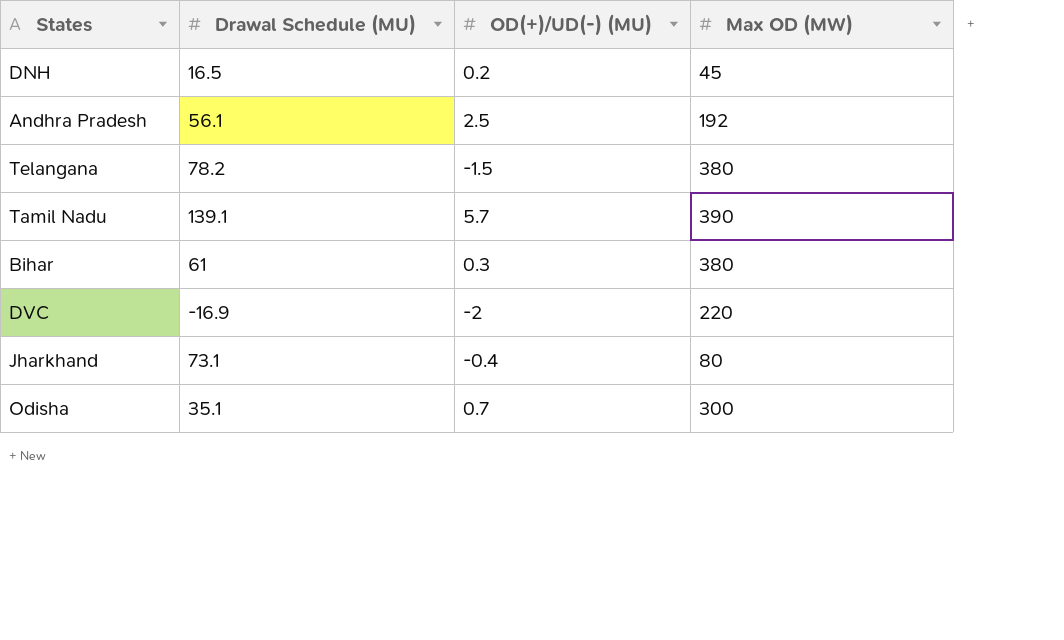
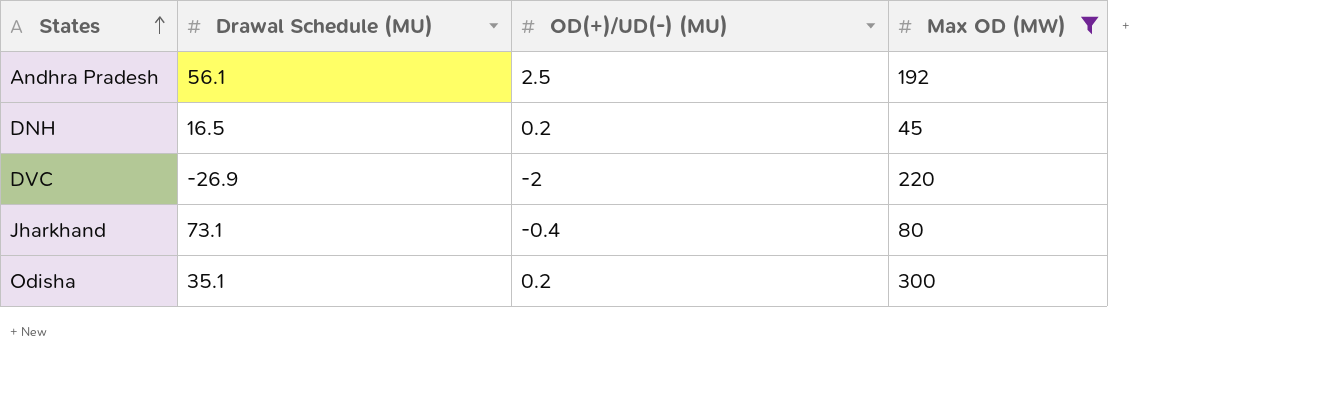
filter: none -> Max OD (MW) <= 300
row order: none -> States ascending
DVC | Drawal Schedule (MU): -16.9 -> -26.9
Odisha | OD(+)/UD(-) (MU): 0.7 -> 0.2

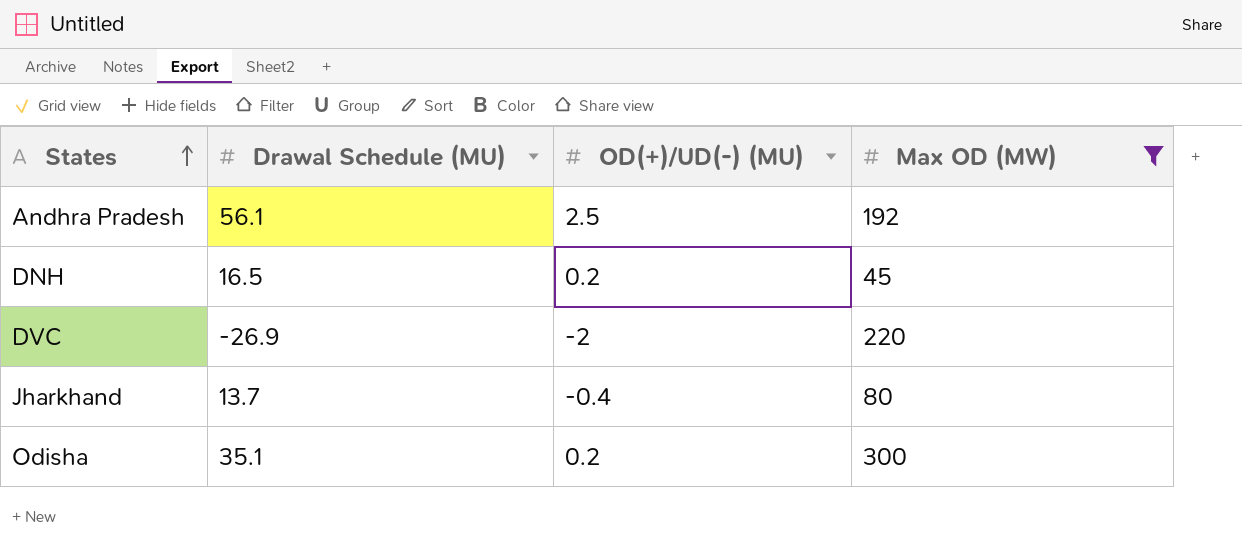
Jharkhand | Drawal Schedule (MU): 73.1 -> 13.7

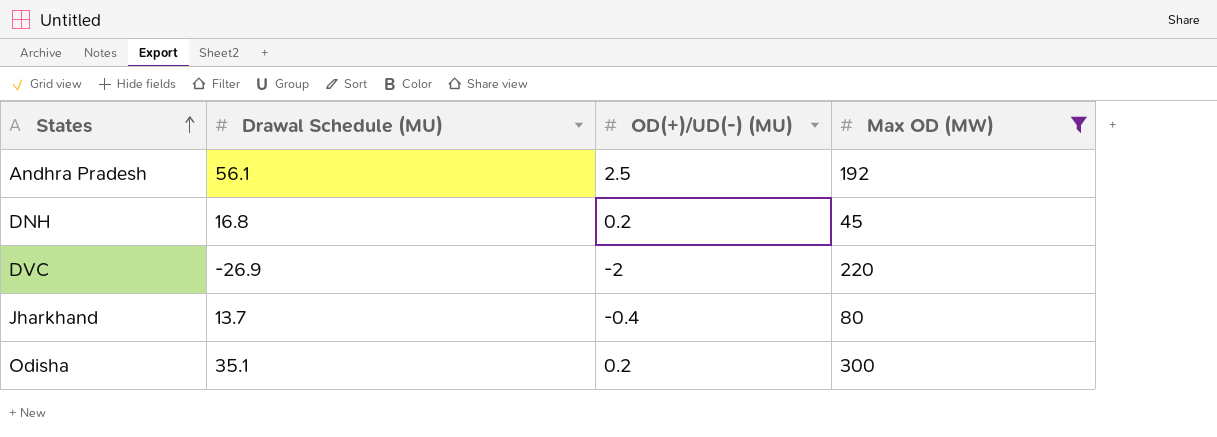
DNH | Drawal Schedule (MU): 16.5 -> 16.8

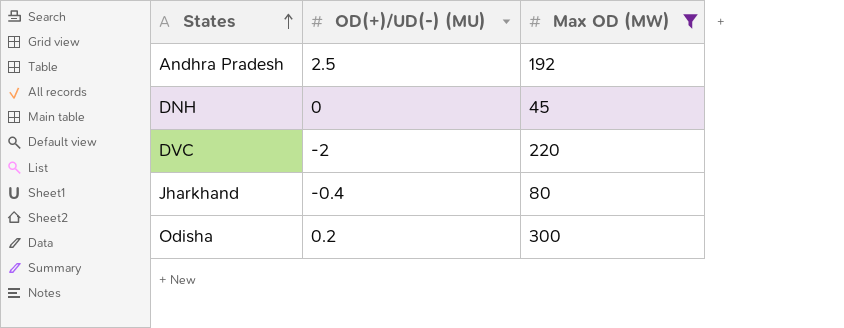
column Drawal Schedule (MU) | position: 2 -> none
DNH | OD(+)/UD(-) (MU): 0.2 -> 0

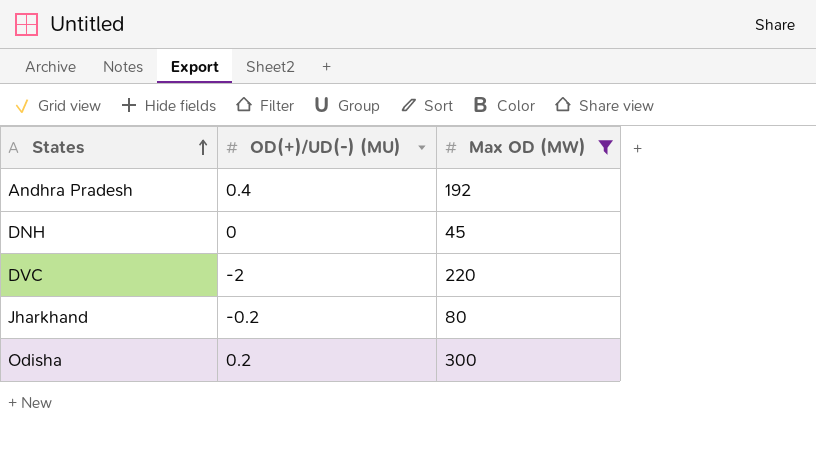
Andhra Pradesh | OD(+)/UD(-) (MU): 2.5 -> 0.4
Jharkhand | OD(+)/UD(-) (MU): -0.4 -> -0.2

